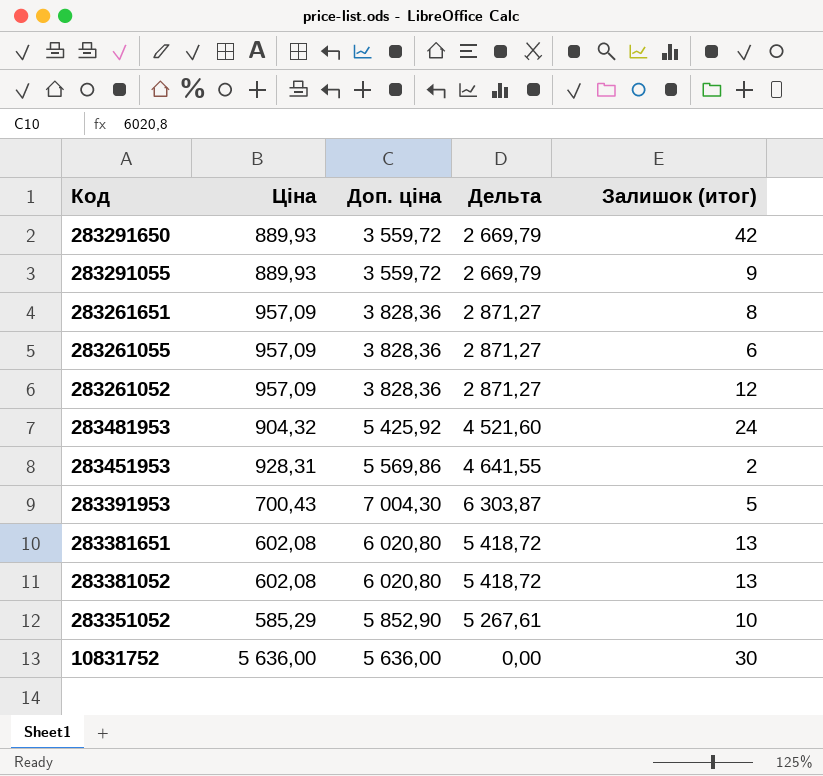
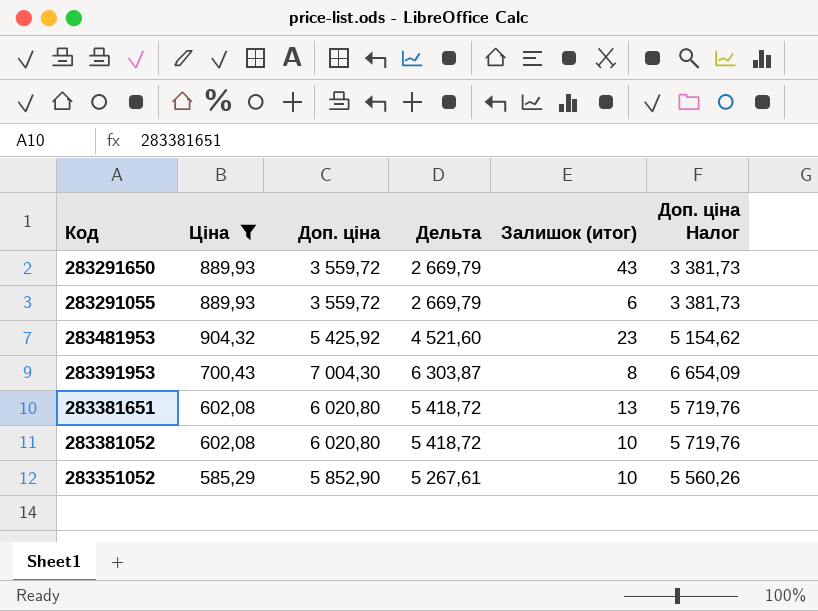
filter: none -> Ціна <= 904,32
column Доп. ціна Налог | formula: none -> [Доп. ціна] * 0,95
283291650 | Залишок (итог): 42 -> 43
283291055 | Залишок (итог): 9 -> 6
283481953 | Залишок (итог): 24 -> 23
283391953 | Залишок (итог): 5 -> 8
283381052 | Залишок (итог): 13 -> 10

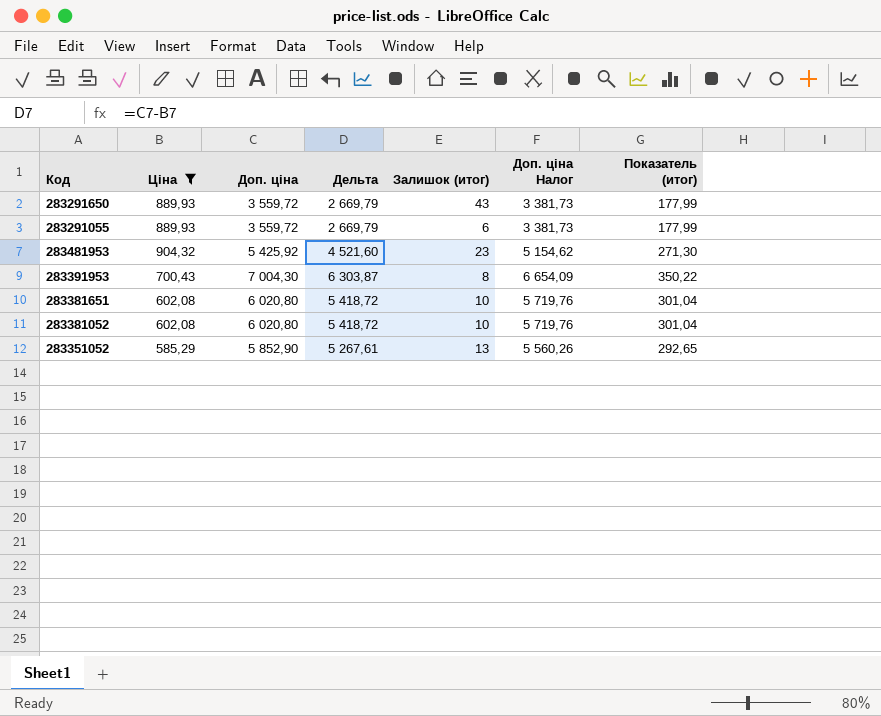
column Показатель (итог) | formula: none -> [Доп. ціна] * 0,05
283381651 | Залишок (итог): 13 -> 10
283351052 | Залишок (итог): 10 -> 13

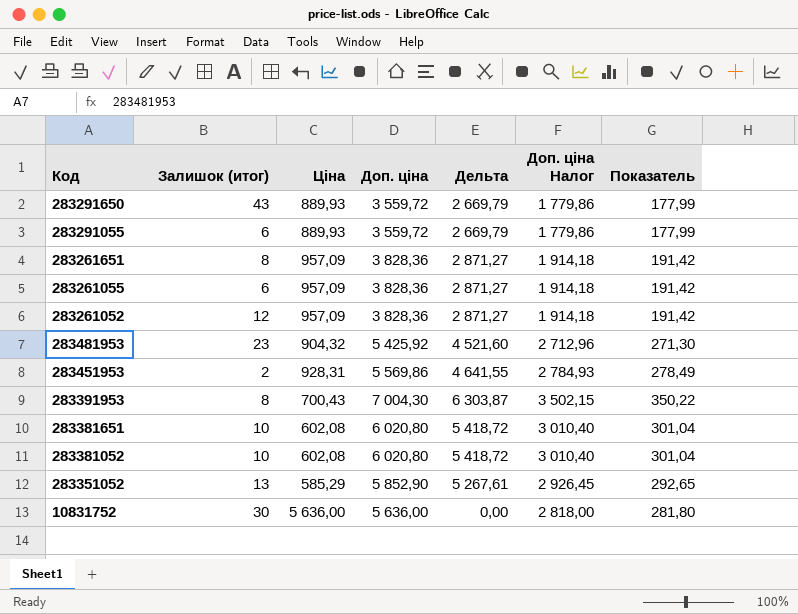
filter: Ціна <= 904,32 -> none
column Залишок (итог) | position: 5 -> 2
column Доп. ціна Налог | formula: [Доп. ціна] * 0,95 -> [Доп. ціна] * 0,5
column name: Показатель (итог) -> Показатель

